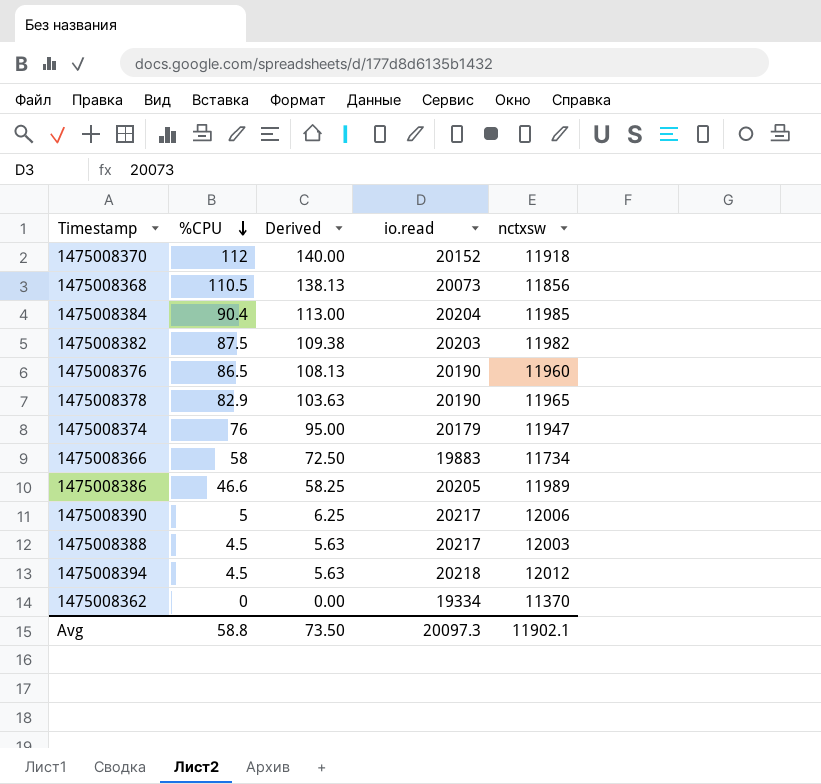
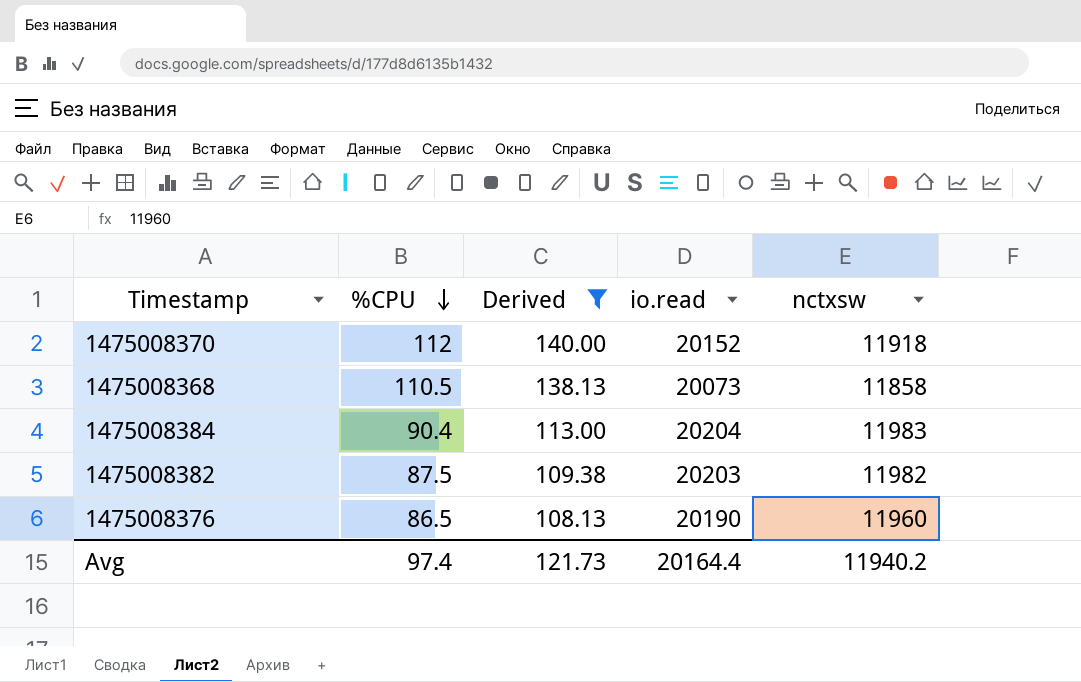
filter: none -> Derived >= 108.13
1475008368 | nctxsw: 11856 -> 11858
1475008384 | nctxsw: 11985 -> 11983
Avg | %CPU: 58.8 -> 97.4
Avg | Derived: 73.50 -> 121.73
Avg | io.read: 20097.3 -> 20164.4
Avg | nctxsw: 11902.1 -> 11940.2

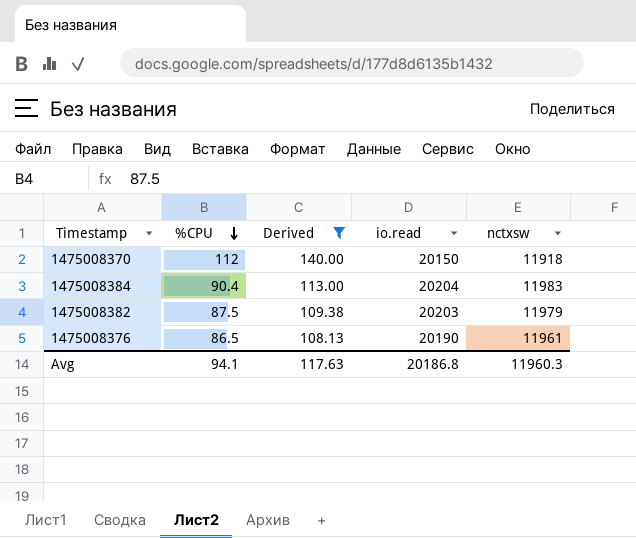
row 1475008368: 110.5 | 138.13 | 20073 | 11858 -> none
1475008370 | io.read: 20152 -> 20150
1475008382 | nctxsw: 11982 -> 11979
1475008376 | nctxsw: 11960 -> 11961
Avg | %CPU: 97.4 -> 94.1
Avg | Derived: 121.73 -> 117.63
Avg | io.read: 20164.4 -> 20186.8
Avg | nctxsw: 11940.2 -> 11960.3

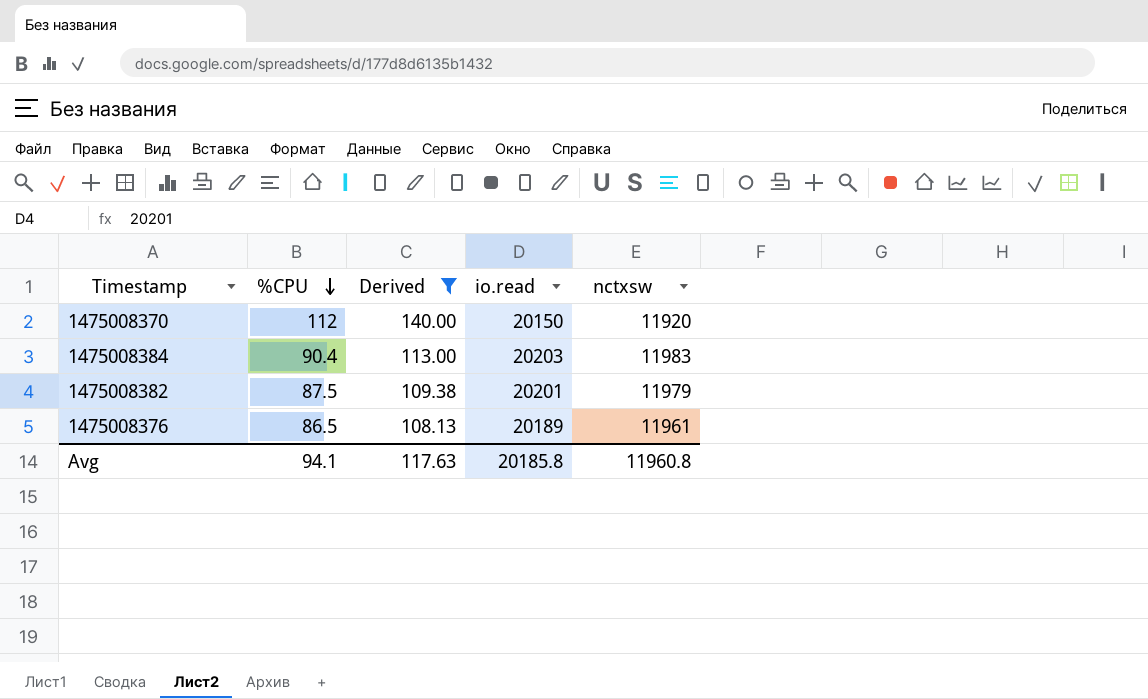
1475008370 | nctxsw: 11918 -> 11920
1475008384 | io.read: 20204 -> 20203
1475008382 | io.read: 20203 -> 20201
1475008376 | io.read: 20190 -> 20189
Avg | io.read: 20186.8 -> 20185.8
Avg | nctxsw: 11960.3 -> 11960.8

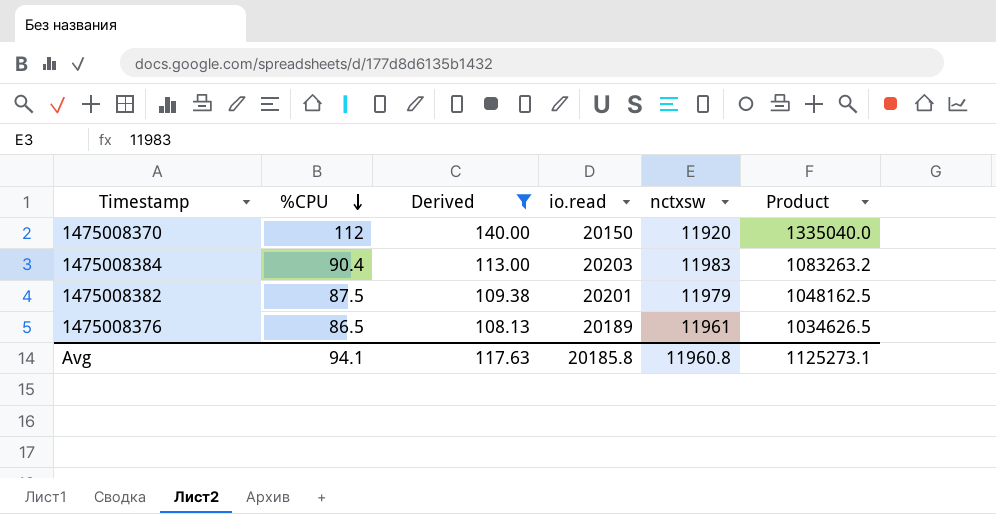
column Product | formula: none -> [%CPU] * [nctxsw]

